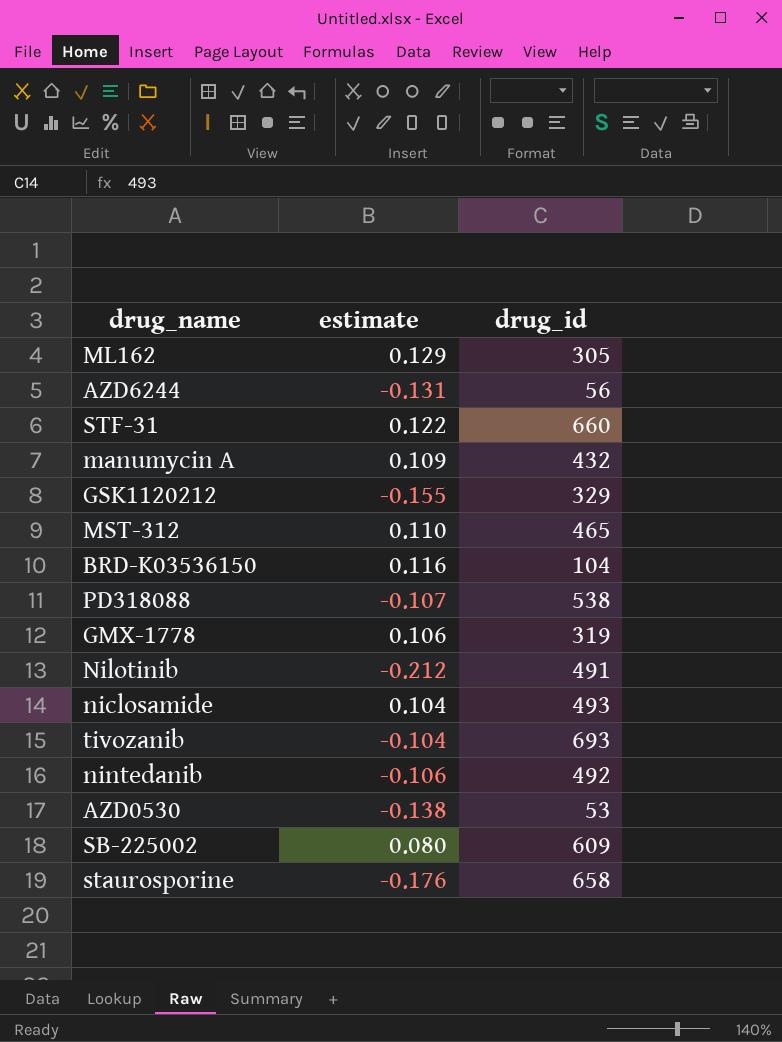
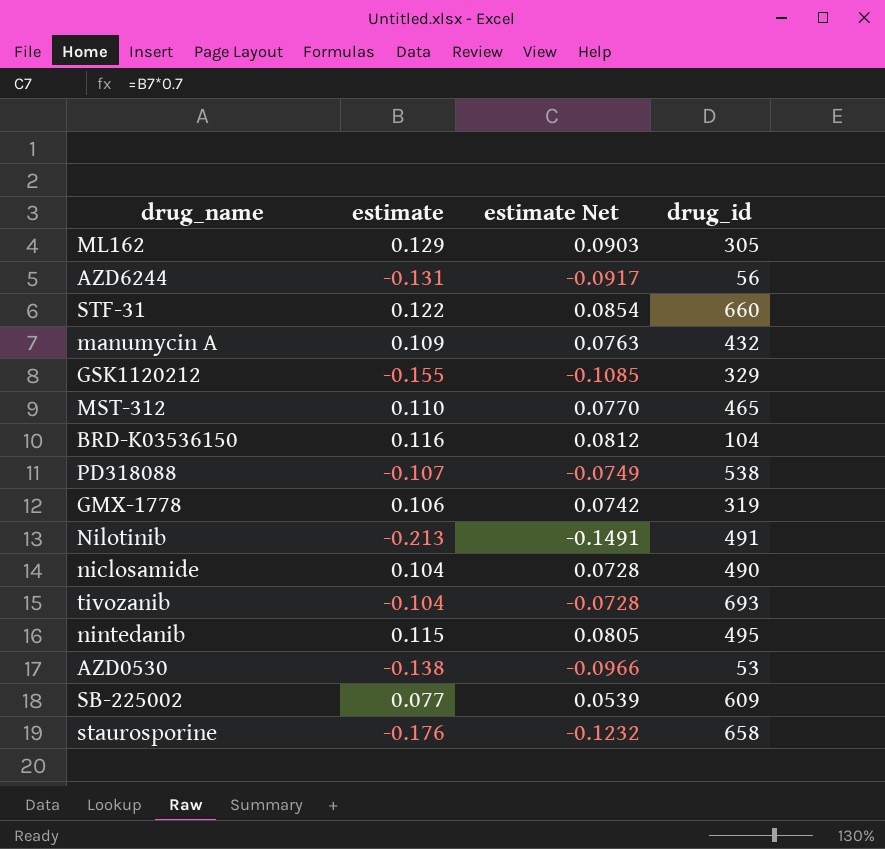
column estimate Net | formula: none -> [estimate] * 0.7
Nilotinib | estimate: -0.212 -> -0.213
niclosamide | drug_id: 493 -> 490
nintedanib | estimate: -0.106 -> 0.115
nintedanib | drug_id: 492 -> 495
SB-225002 | estimate: 0.080 -> 0.077

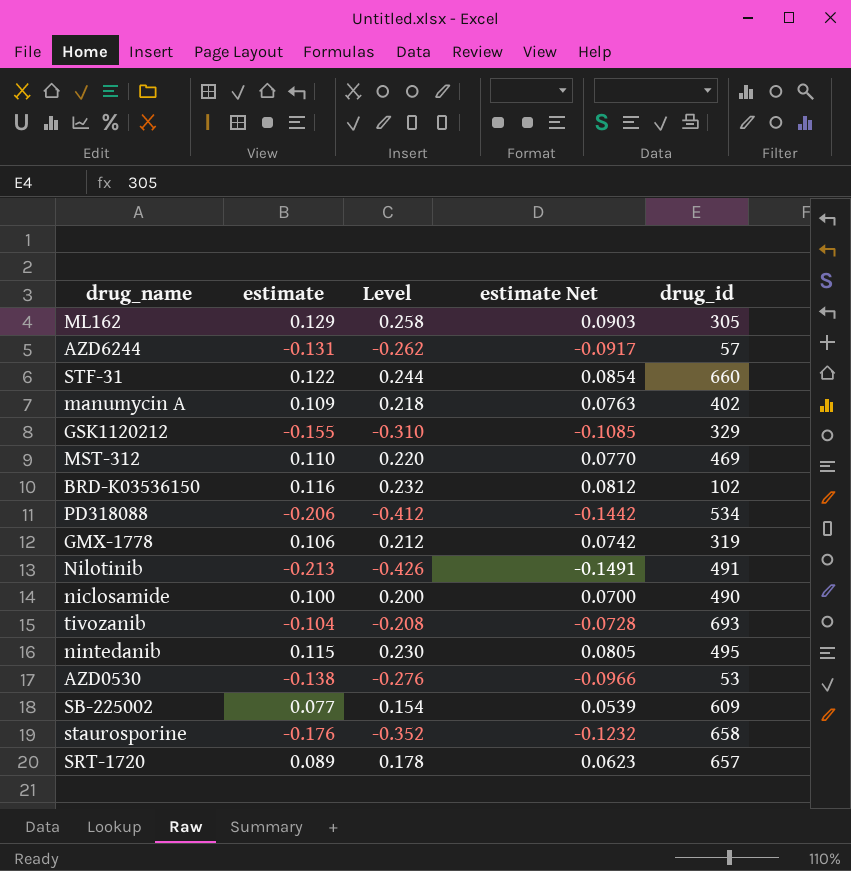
column Level | formula: none -> [estimate] * 2
AZD6244 | drug_id: 56 -> 57
manumycin A | drug_id: 432 -> 402
MST-312 | drug_id: 465 -> 469
BRD-K03536150 | drug_id: 104 -> 102
PD318088 | estimate: -0.107 -> -0.206
PD318088 | estimate Net: -0.0749 -> -0.1442
PD318088 | drug_id: 538 -> 534
niclosamide | estimate: 0.104 -> 0.100
niclosamide | estimate Net: 0.0728 -> 0.0700
row SRT-1720: none -> 0.089 | 0.178 | 0.0623 | 657

